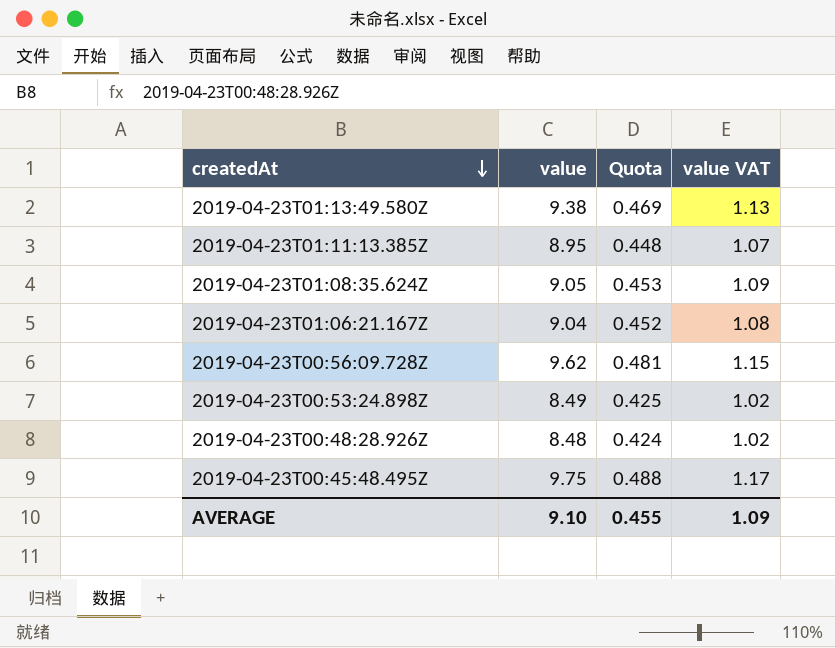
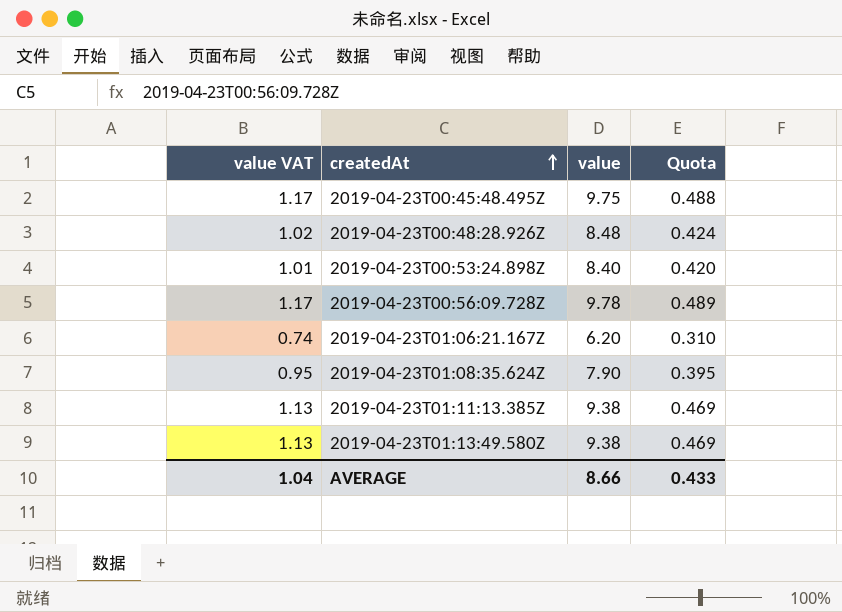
row order: createdAt descending -> createdAt ascending
column value VAT | position: 4 -> 1
2019-04-23T00:53:24.898Z | value VAT: 1.02 -> 1.01
2019-04-23T00:53:24.898Z | value: 8.49 -> 8.40
2019-04-23T00:53:24.898Z | Quota: 0.425 -> 0.420
2019-04-23T00:56:09.728Z | value VAT: 1.15 -> 1.17
2019-04-23T00:56:09.728Z | value: 9.62 -> 9.78
2019-04-23T00:56:09.728Z | Quota: 0.481 -> 0.489
2019-04-23T01:06:21.167Z | value VAT: 1.08 -> 0.74
2019-04-23T01:06:21.167Z | value: 9.04 -> 6.20
2019-04-23T01:06:21.167Z | Quota: 0.452 -> 0.310
2019-04-23T01:08:35.624Z | value VAT: 1.09 -> 0.95
2019-04-23T01:08:35.624Z | value: 9.05 -> 7.90
2019-04-23T01:08:35.624Z | Quota: 0.453 -> 0.395
2019-04-23T01:11:13.385Z | value VAT: 1.07 -> 1.13
2019-04-23T01:11:13.385Z | value: 8.95 -> 9.38
2019-04-23T01:11:13.385Z | Quota: 0.448 -> 0.469
AVERAGE | value VAT: 1.09 -> 1.04
AVERAGE | value: 9.10 -> 8.66
AVERAGE | Quota: 0.455 -> 0.433

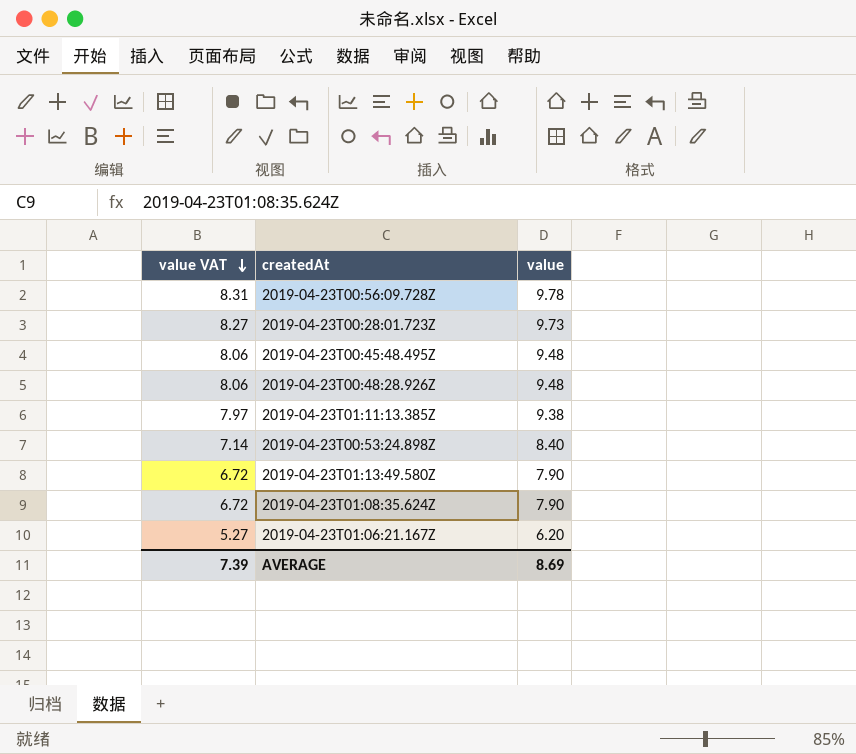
row order: createdAt ascending -> value VAT descending
column Quota | formula: [value] * 0.05 -> none
column value VAT | formula: [value] * 0.12 -> [value] * 0.85
row 2019-04-23T00:28:01.723Z: none -> 8.27 | 9.73
2019-04-23T00:45:48.495Z | value: 9.75 -> 9.48
2019-04-23T00:48:28.926Z | value: 8.48 -> 9.48
2019-04-23T01:13:49.580Z | value: 9.38 -> 7.90
AVERAGE | value VAT: 1.04 -> 7.39
AVERAGE | value: 8.66 -> 8.69

